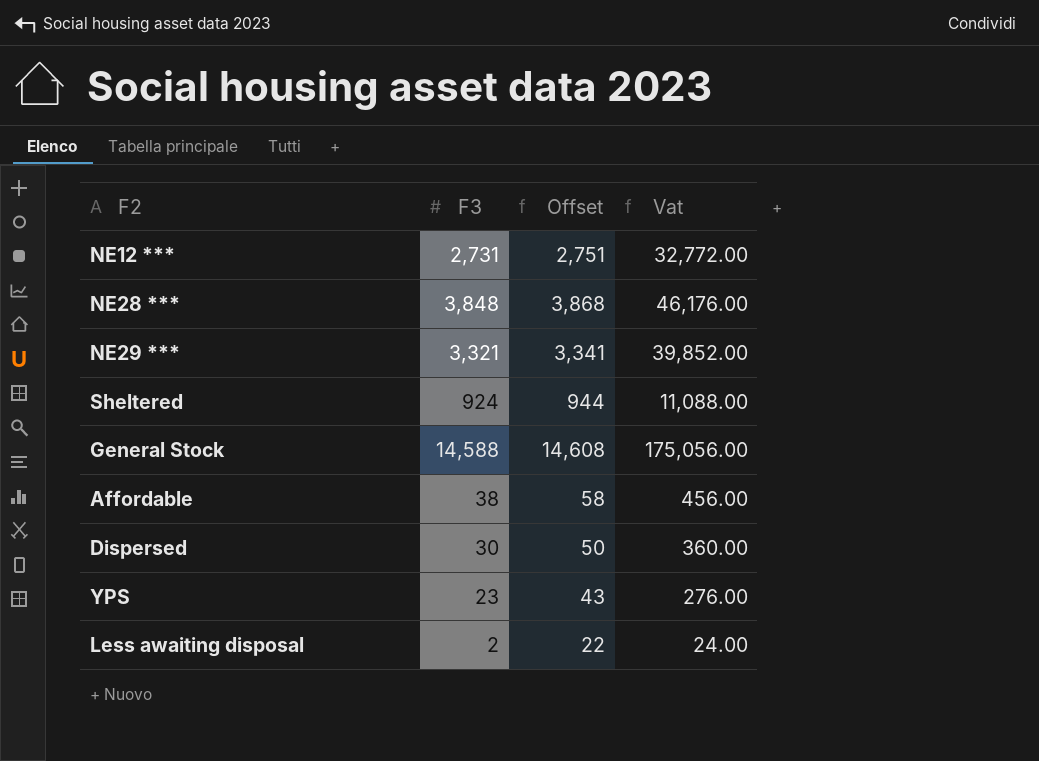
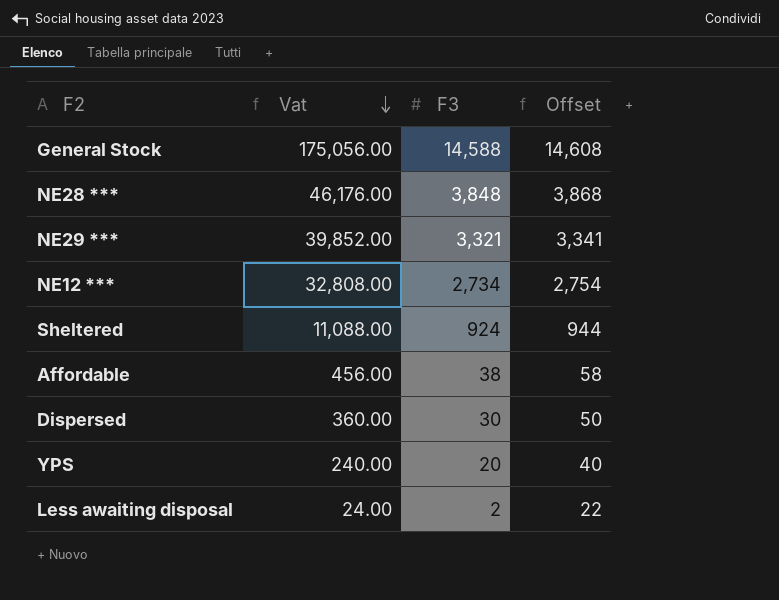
row order: none -> Vat descending
column Vat | position: 4 -> 2
NE12 *** | Vat: 32,772.00 -> 32,808.00
NE12 *** | F3: 2,731 -> 2,734
NE12 *** | Offset: 2,751 -> 2,754
YPS | Vat: 276.00 -> 240.00
YPS | F3: 23 -> 20
YPS | Offset: 43 -> 40

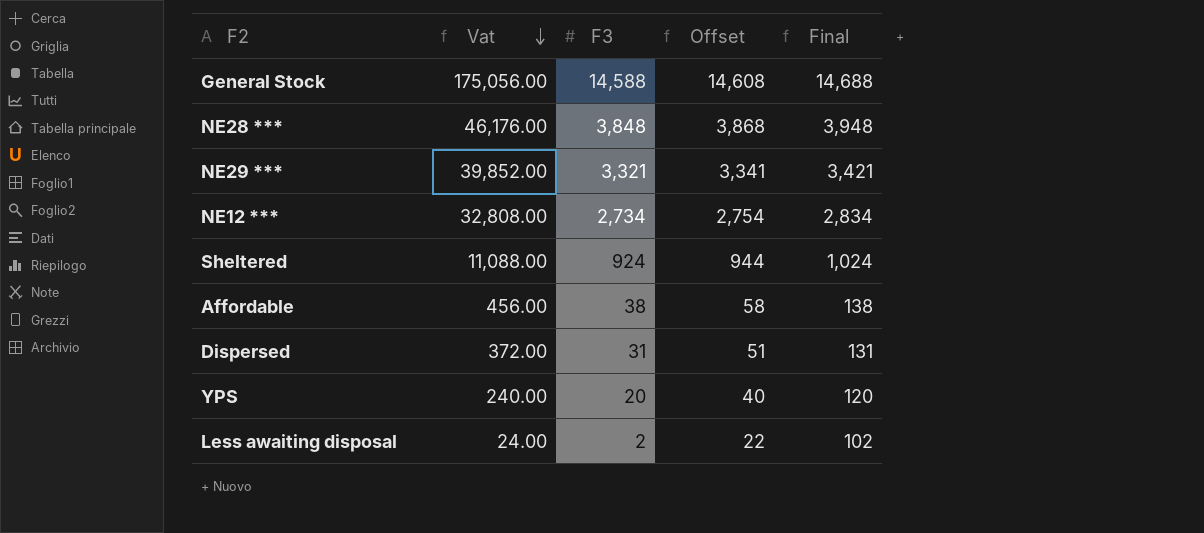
column Final | formula: none -> [F3] + 100
Dispersed | Vat: 360.00 -> 372.00
Dispersed | F3: 30 -> 31
Dispersed | Offset: 50 -> 51

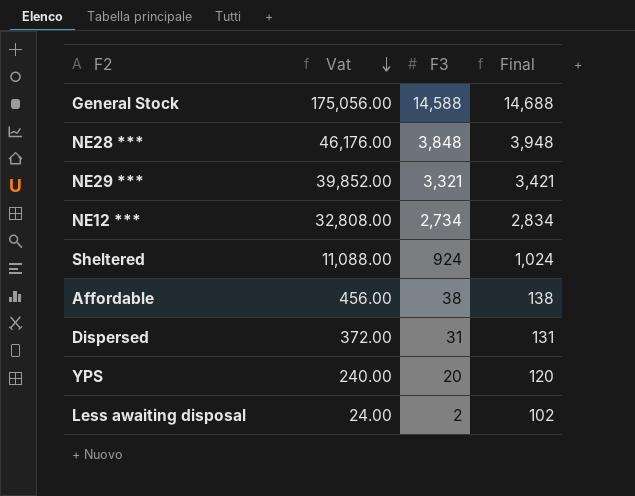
column Offset | formula: [F3] + 20 -> none

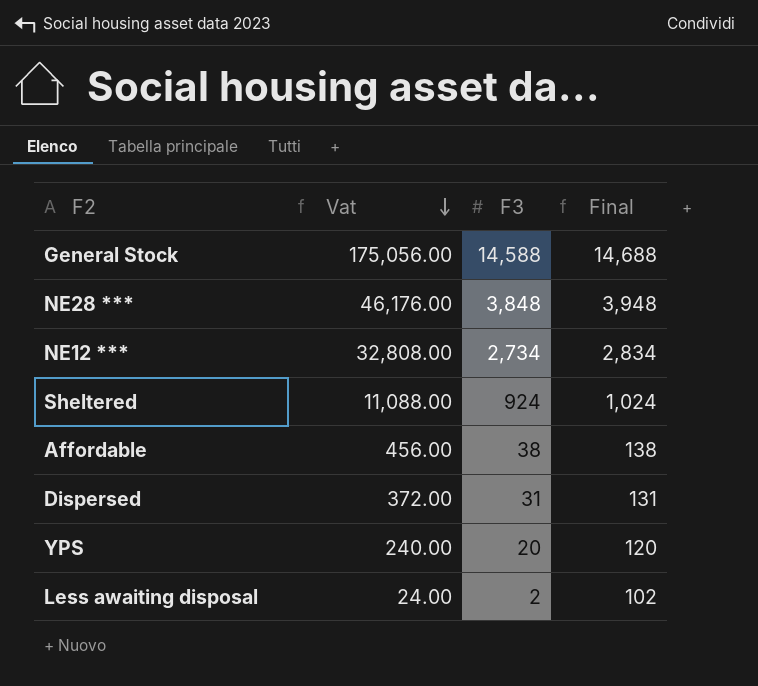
row NE29 ***: 39,852.00 | 3,321 | 3,421 -> none

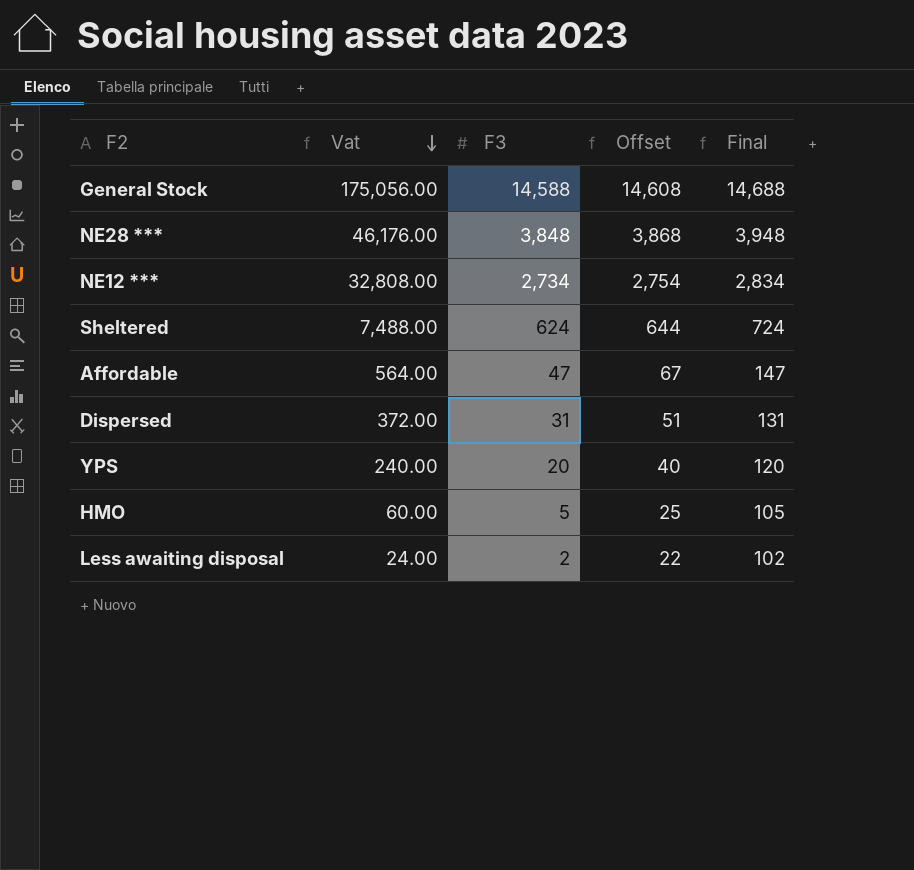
column Offset | formula: none -> [F3] + 20
Sheltered | Vat: 11,088.00 -> 7,488.00
Sheltered | F3: 924 -> 624
Sheltered | Final: 1,024 -> 724
Affordable | Vat: 456.00 -> 564.00
Affordable | F3: 38 -> 47
Affordable | Final: 138 -> 147
row HMO: none -> 60.00 | 5 | 25 | 105

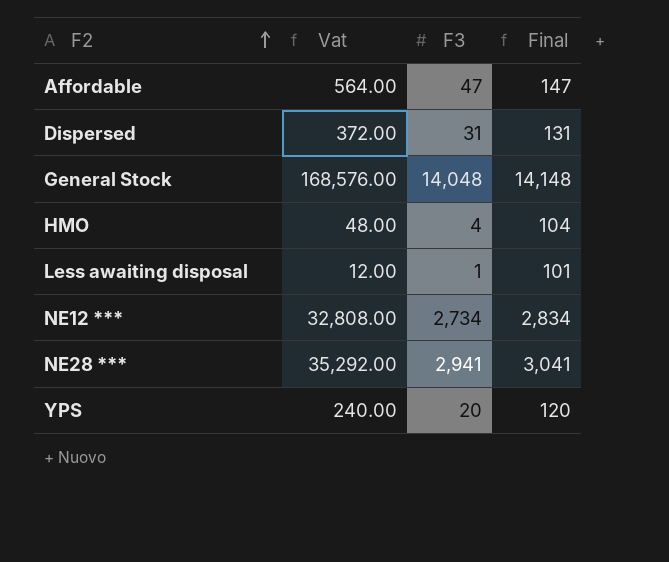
row order: Vat descending -> F2 ascending
column Offset | formula: [F3] + 20 -> none
row Sheltered: 7,488.00 | 624 | 644 | 724 -> none
General Stock | Vat: 175,056.00 -> 168,576.00
General Stock | F3: 14,588 -> 14,048
General Stock | Final: 14,688 -> 14,148
HMO | Vat: 60.00 -> 48.00
HMO | F3: 5 -> 4
HMO | Final: 105 -> 104
Less awaiting disposal | Vat: 24.00 -> 12.00
Less awaiting disposal | F3: 2 -> 1
Less awaiting disposal | Final: 102 -> 101
NE28 *** | Vat: 46,176.00 -> 35,292.00
NE28 *** | F3: 3,848 -> 2,941
NE28 *** | Final: 3,948 -> 3,041

